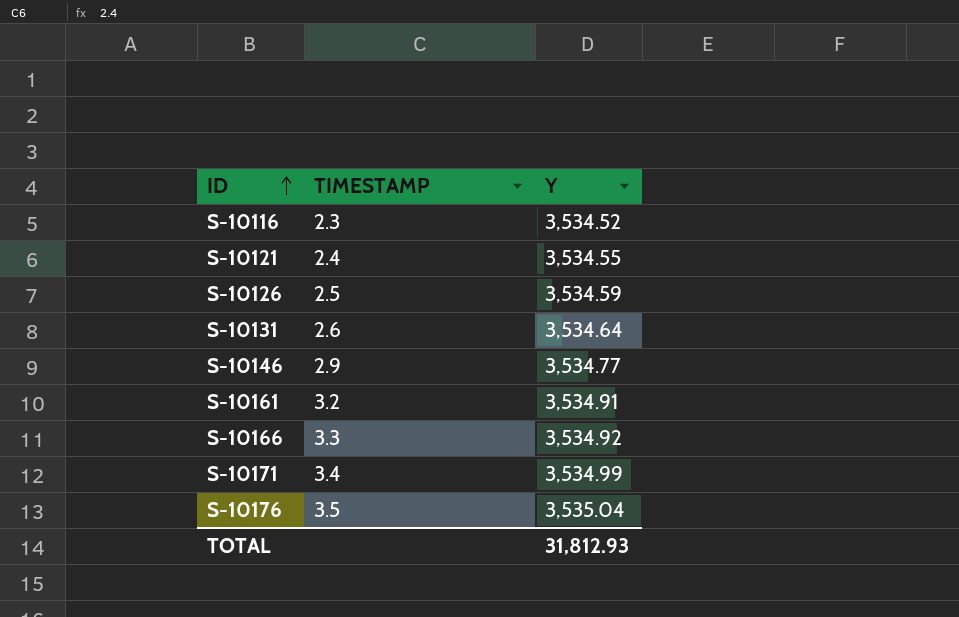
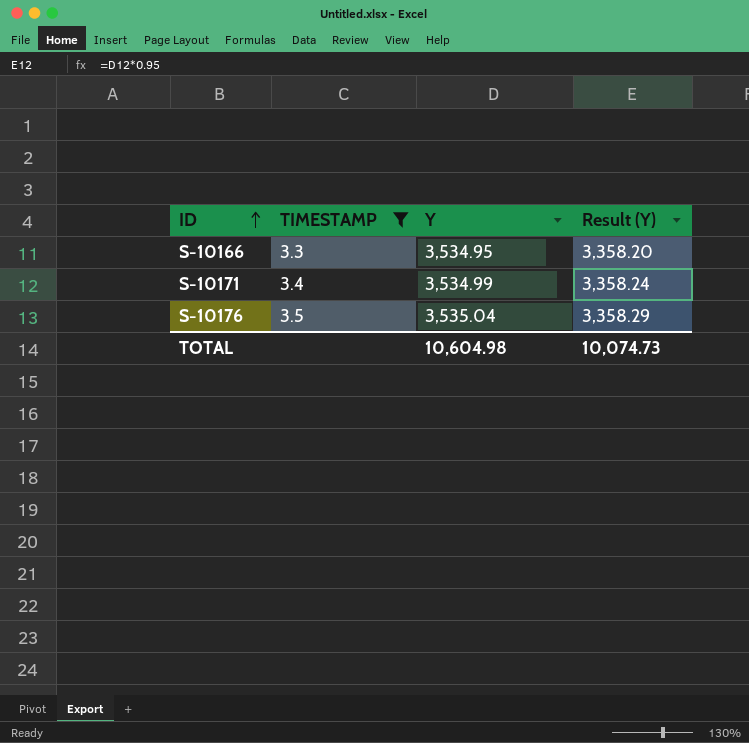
filter: none -> TIMESTAMP >= 3.3
column Result (Y) | formula: none -> [Y] * 0.95
S-10166 | Y: 3,534.92 -> 3,534.95
TOTAL | Y: 31,812.93 -> 10,604.98

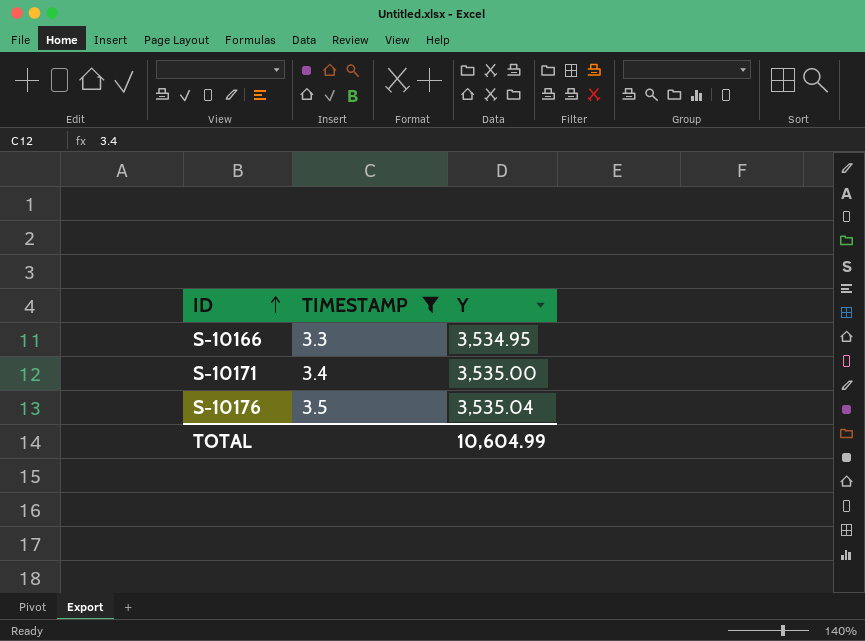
column Result (Y) | formula: [Y] * 0.95 -> none
S-10171 | Y: 3,534.99 -> 3,535.00
TOTAL | Y: 10,604.98 -> 10,604.99

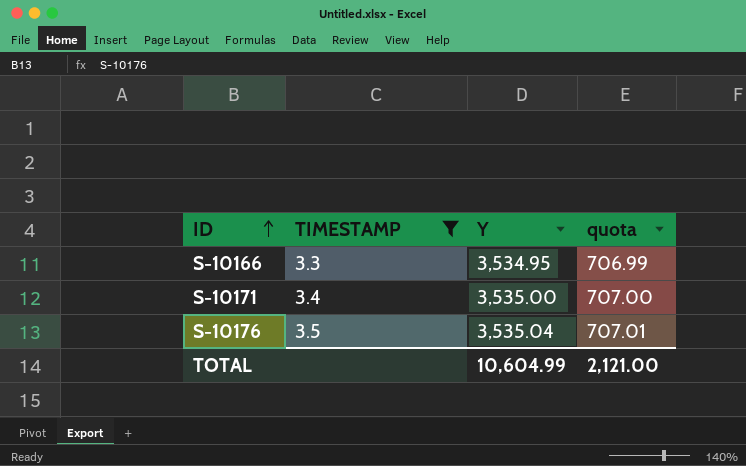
column quota | formula: none -> [Y] * 0.2

